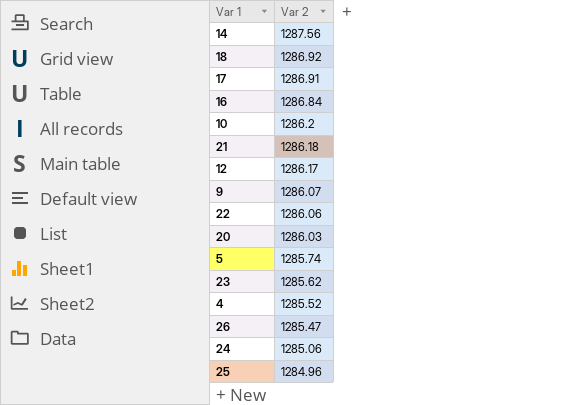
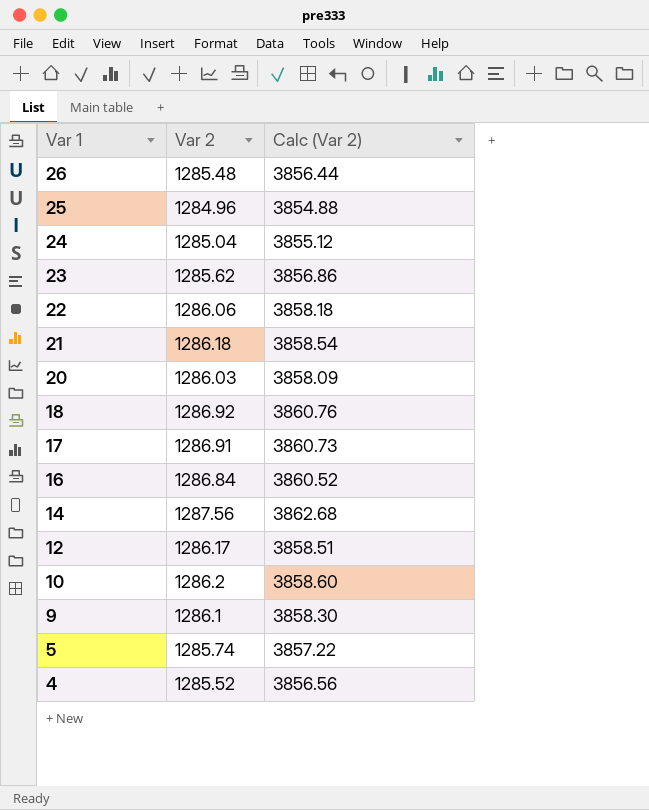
row order: Var 2 descending -> Var 1 descending
column Calc (Var 2) | formula: none -> [Var 2] * 3
26 | Var 2: 1285.47 -> 1285.48
24 | Var 2: 1285.06 -> 1285.04
9 | Var 2: 1286.07 -> 1286.1

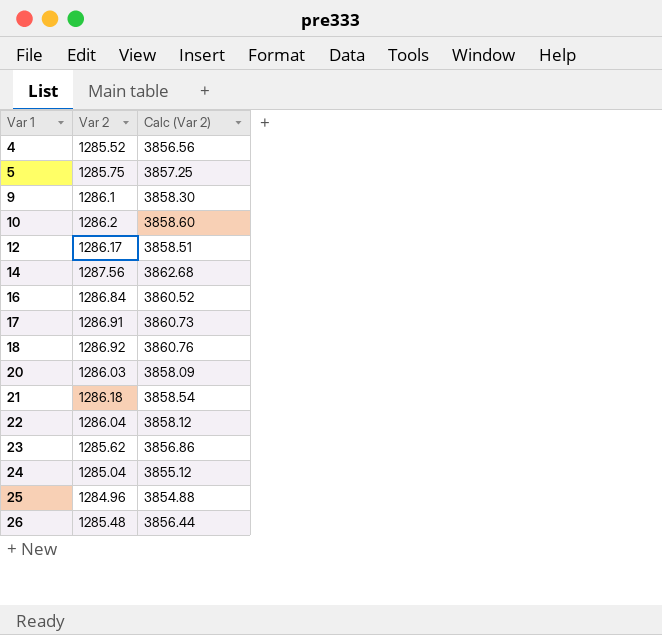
row order: Var 1 descending -> Var 1 ascending
5 | Var 2: 1285.74 -> 1285.75
5 | Calc (Var 2): 3857.22 -> 3857.25
22 | Var 2: 1286.06 -> 1286.04
22 | Calc (Var 2): 3858.18 -> 3858.12

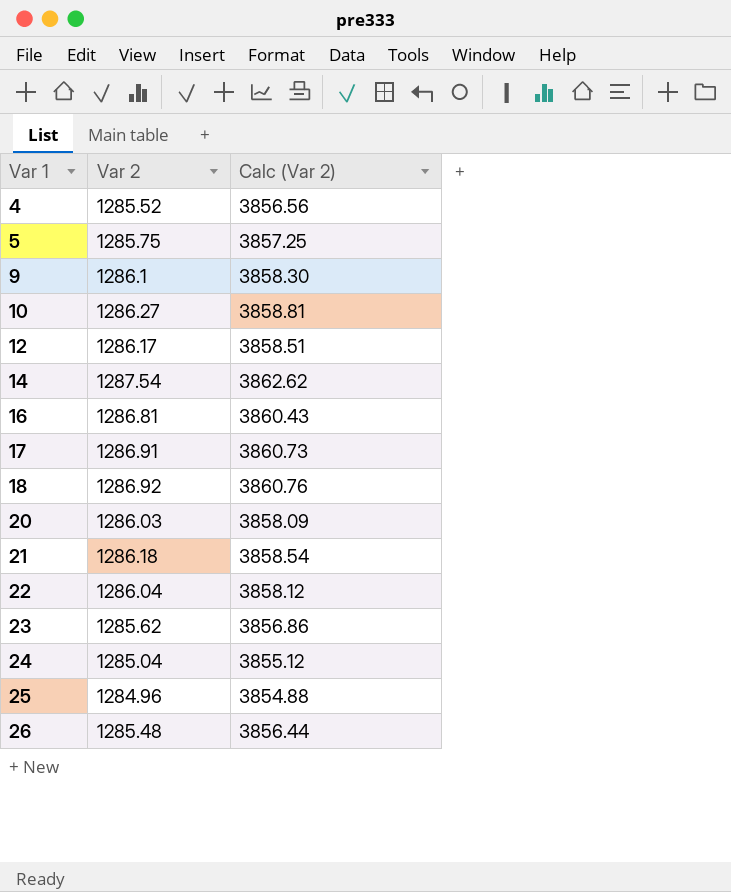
10 | Var 2: 1286.2 -> 1286.27
10 | Calc (Var 2): 3858.60 -> 3858.81
14 | Var 2: 1287.56 -> 1287.54
14 | Calc (Var 2): 3862.68 -> 3862.62
16 | Var 2: 1286.84 -> 1286.81
16 | Calc (Var 2): 3860.52 -> 3860.43

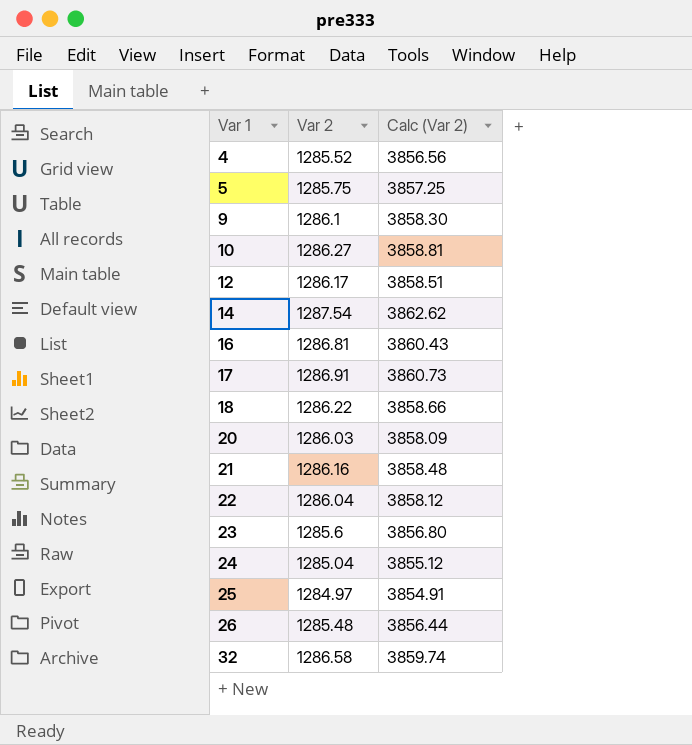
18 | Var 2: 1286.92 -> 1286.22
18 | Calc (Var 2): 3860.76 -> 3858.66
21 | Var 2: 1286.18 -> 1286.16
21 | Calc (Var 2): 3858.54 -> 3858.48
23 | Var 2: 1285.62 -> 1285.6
23 | Calc (Var 2): 3856.86 -> 3856.80
25 | Var 2: 1284.96 -> 1284.97
25 | Calc (Var 2): 3854.88 -> 3854.91
row 32: none -> 1286.58 | 3859.74

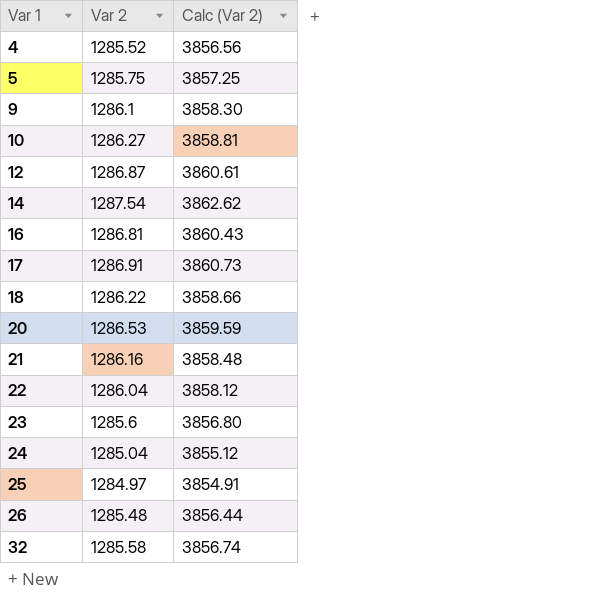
12 | Var 2: 1286.17 -> 1286.87
12 | Calc (Var 2): 3858.51 -> 3860.61
20 | Var 2: 1286.03 -> 1286.53
20 | Calc (Var 2): 3858.09 -> 3859.59
32 | Var 2: 1286.58 -> 1285.58
32 | Calc (Var 2): 3859.74 -> 3856.74

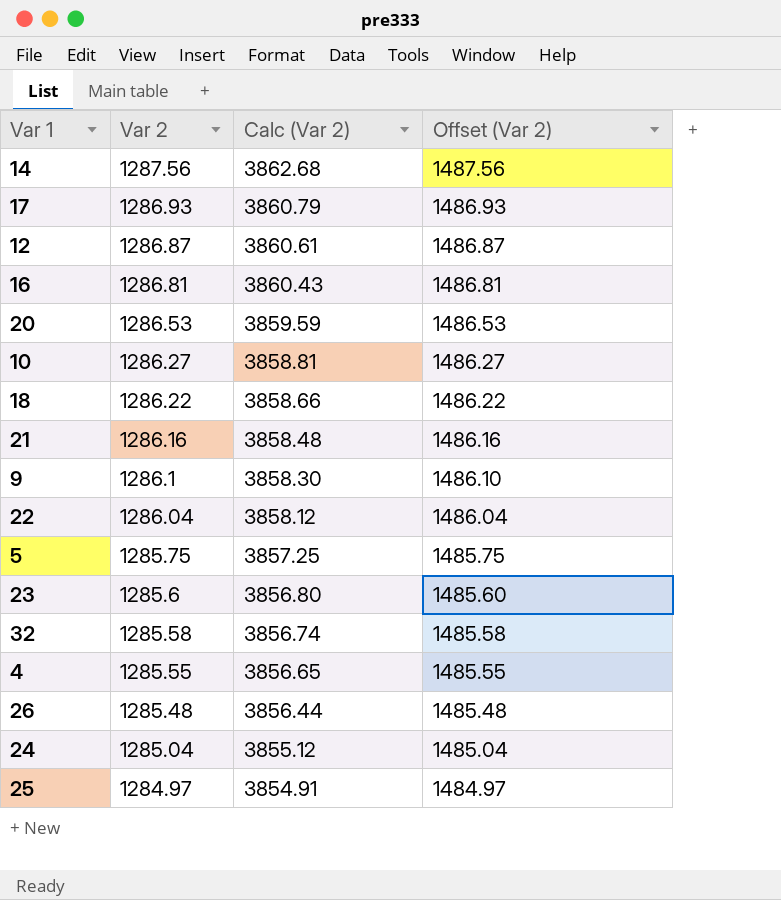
row order: Var 1 ascending -> Var 2 descending
column Offset (Var 2) | formula: none -> [Var 2] + 200
14 | Var 2: 1287.54 -> 1287.56
14 | Calc (Var 2): 3862.62 -> 3862.68
17 | Var 2: 1286.91 -> 1286.93
17 | Calc (Var 2): 3860.73 -> 3860.79
4 | Var 2: 1285.52 -> 1285.55
4 | Calc (Var 2): 3856.56 -> 3856.65

